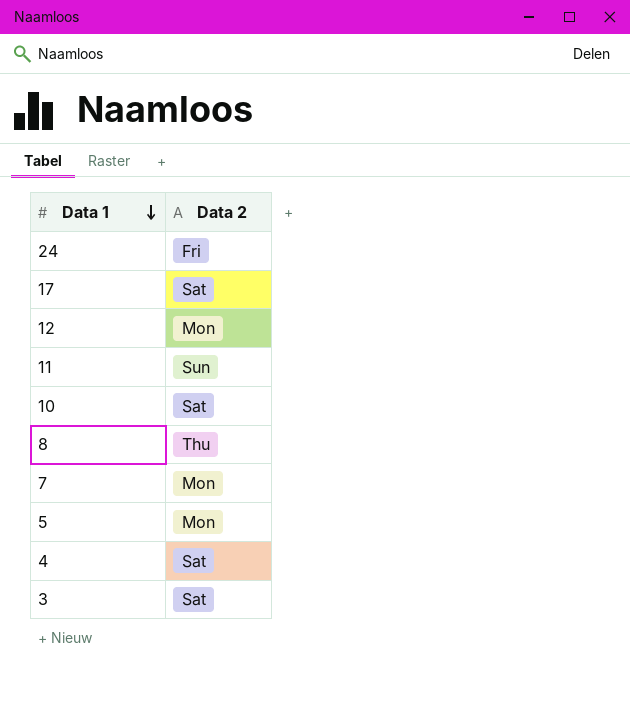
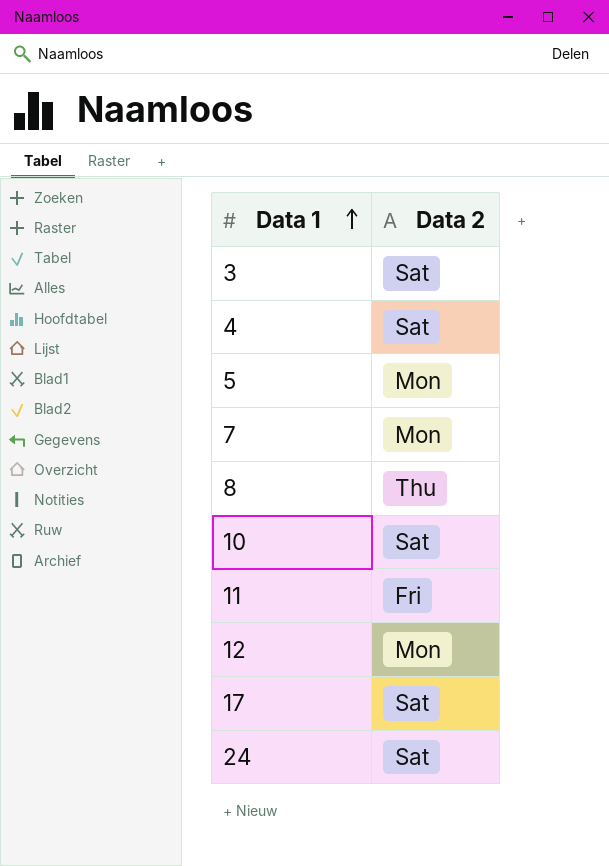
row order: Data 1 descending -> Data 1 ascending
11 | Data 2: Sun -> Fri
24 | Data 2: Fri -> Sat

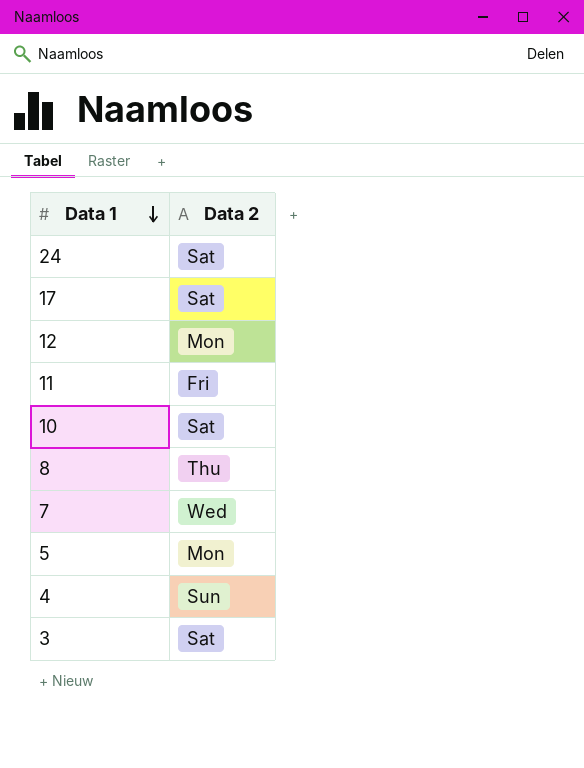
row order: Data 1 ascending -> Data 1 descending
7 | Data 2: Mon -> Wed
4 | Data 2: Sat -> Sun

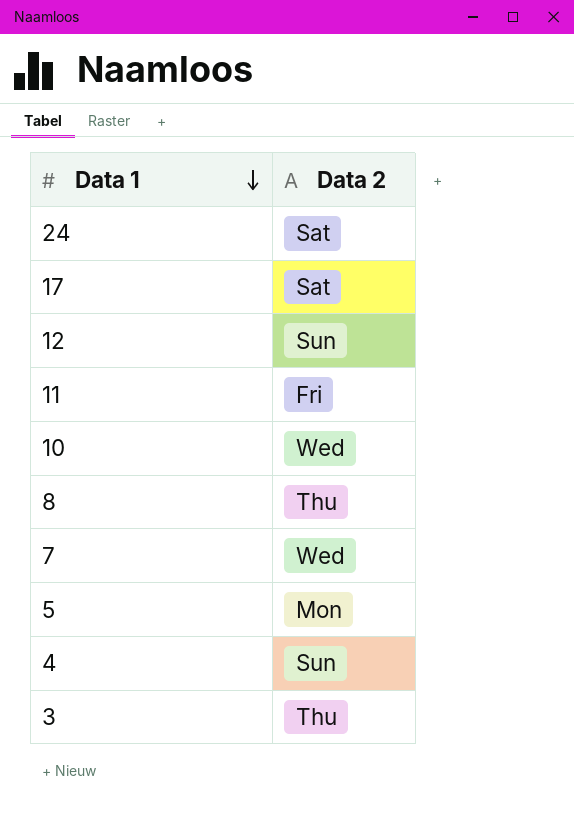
12 | Data 2: Mon -> Sun
10 | Data 2: Sat -> Wed
3 | Data 2: Sat -> Thu

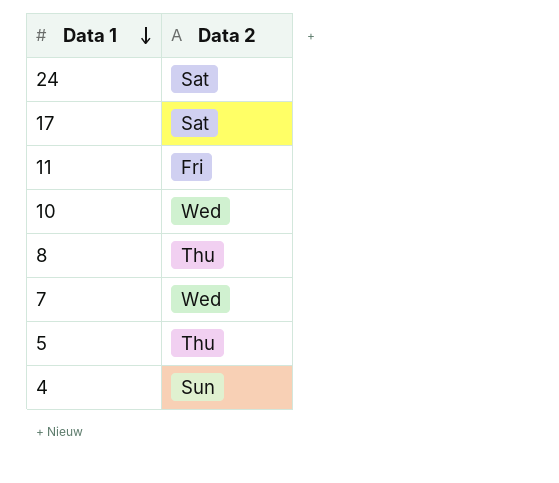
row 12: Sun -> none
row 3: Thu -> none
5 | Data 2: Mon -> Thu

